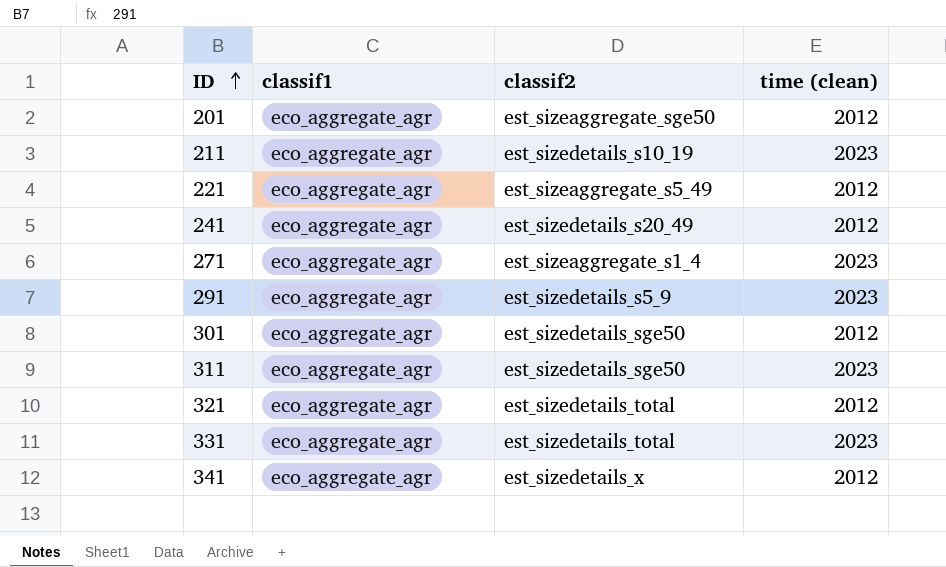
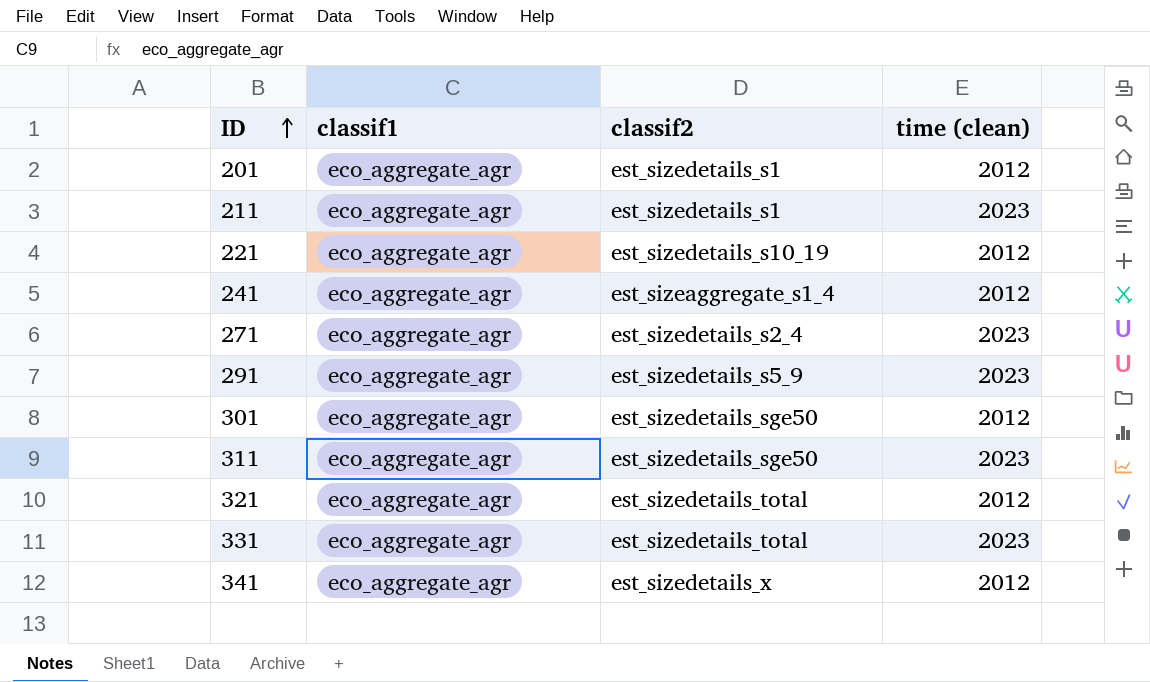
201 | classif2: est_sizeaggregate_sge50 -> est_sizedetails_s1
211 | classif2: est_sizedetails_s10_19 -> est_sizedetails_s1
221 | classif2: est_sizeaggregate_s5_49 -> est_sizedetails_s10_19
241 | classif2: est_sizedetails_s20_49 -> est_sizeaggregate_s1_4
271 | classif2: est_sizeaggregate_s1_4 -> est_sizedetails_s2_4

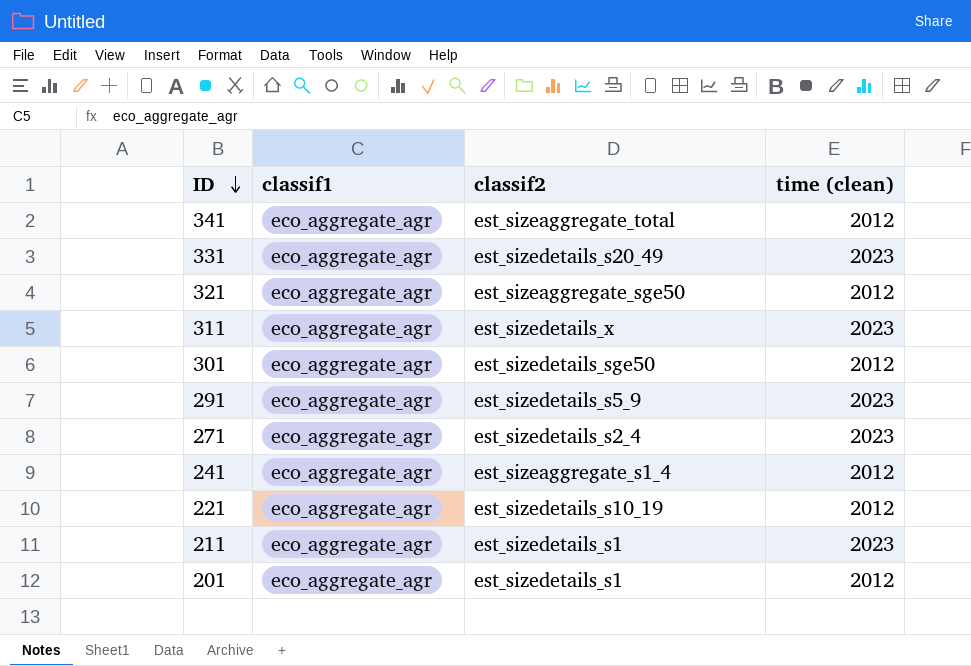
row order: ID ascending -> ID descending
341 | classif2: est_sizedetails_x -> est_sizeaggregate_total
331 | classif2: est_sizedetails_total -> est_sizedetails_s20_49
321 | classif2: est_sizedetails_total -> est_sizeaggregate_sge50
311 | classif2: est_sizedetails_sge50 -> est_sizedetails_x

